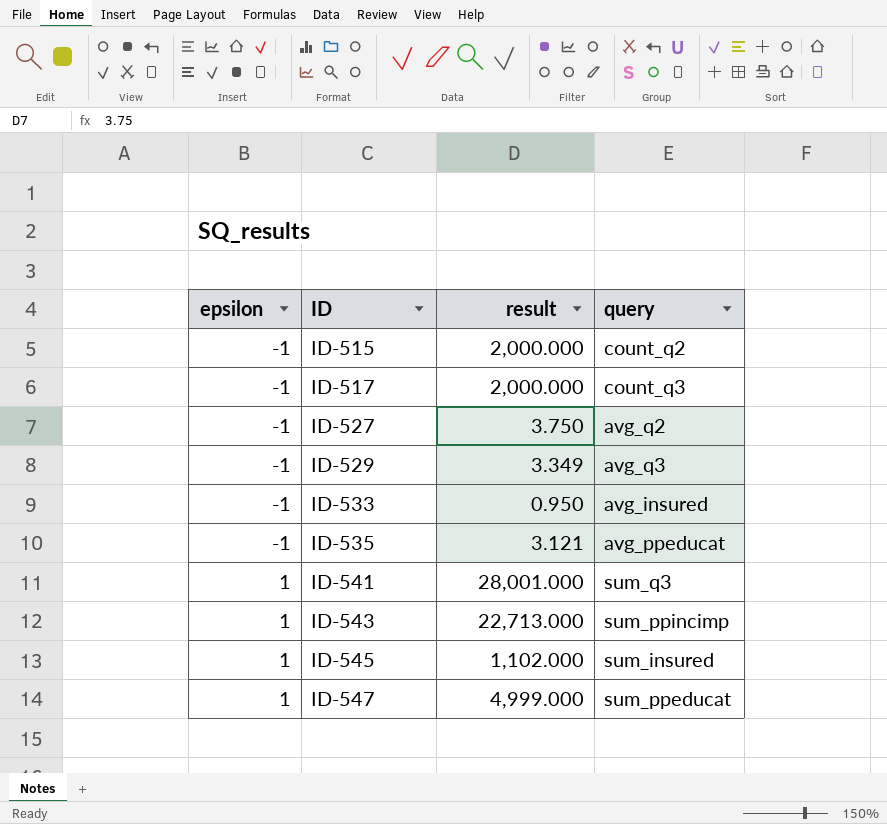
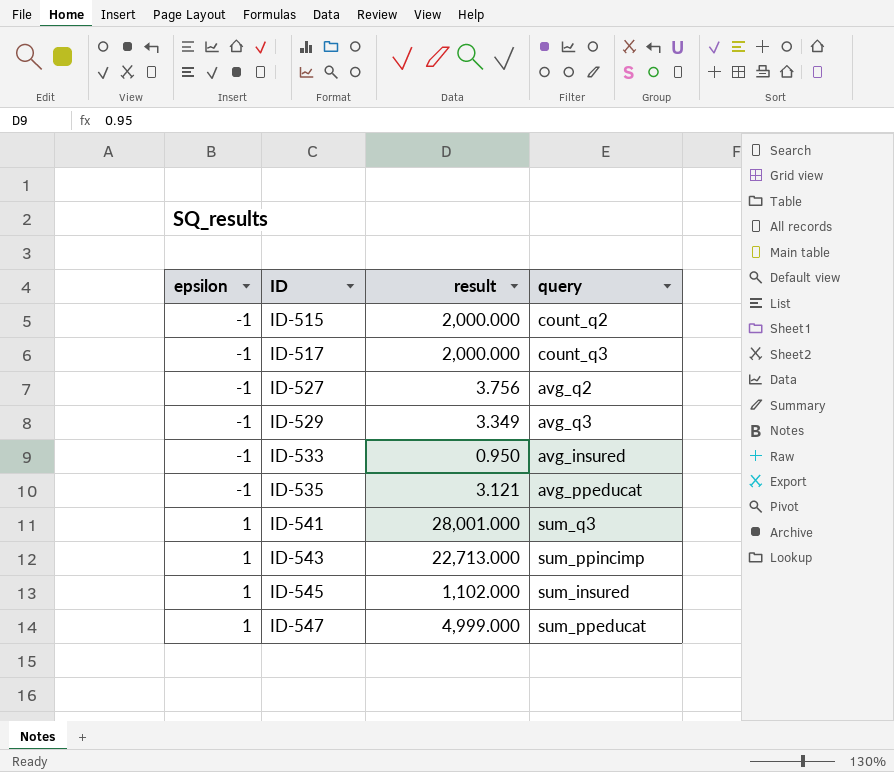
ID-527 | result: 3.750 -> 3.756

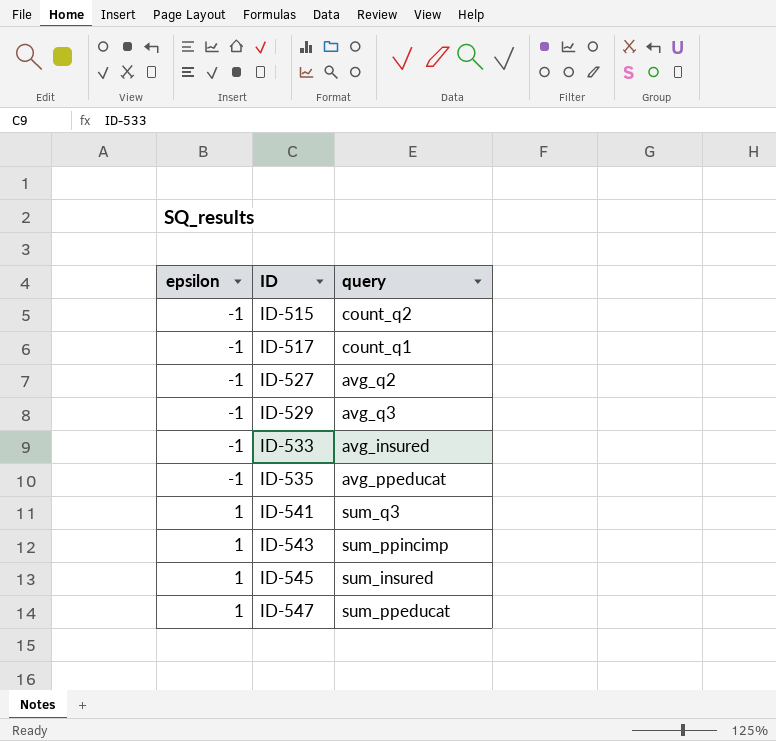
column result | position: 3 -> none
ID-517 | query: count_q3 -> count_q1

